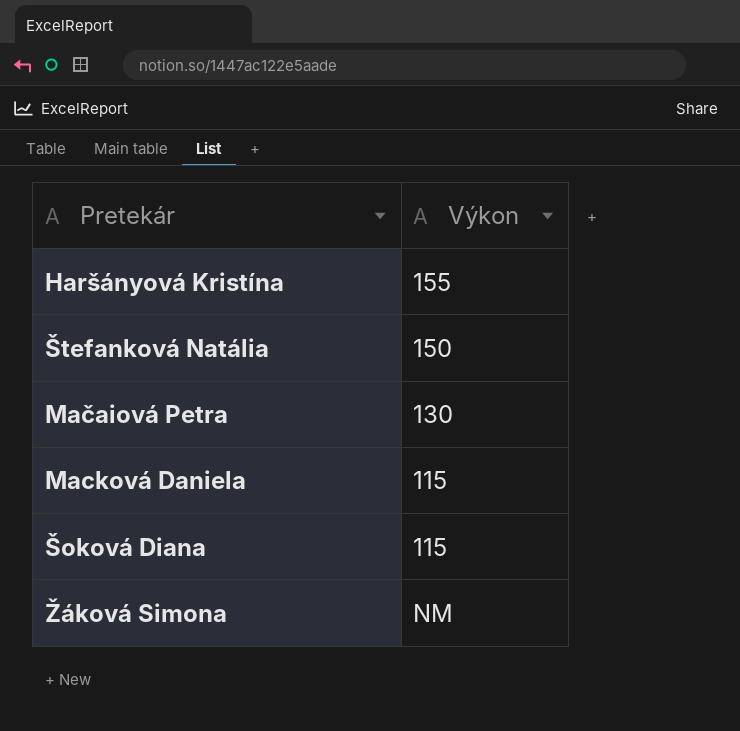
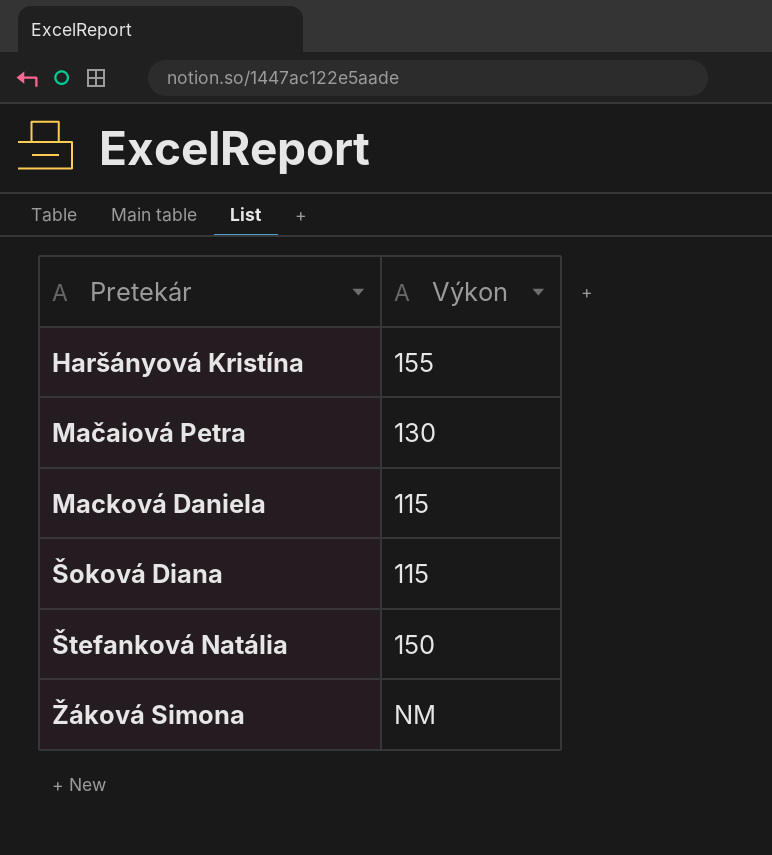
row order: none -> Pretekár ascending

